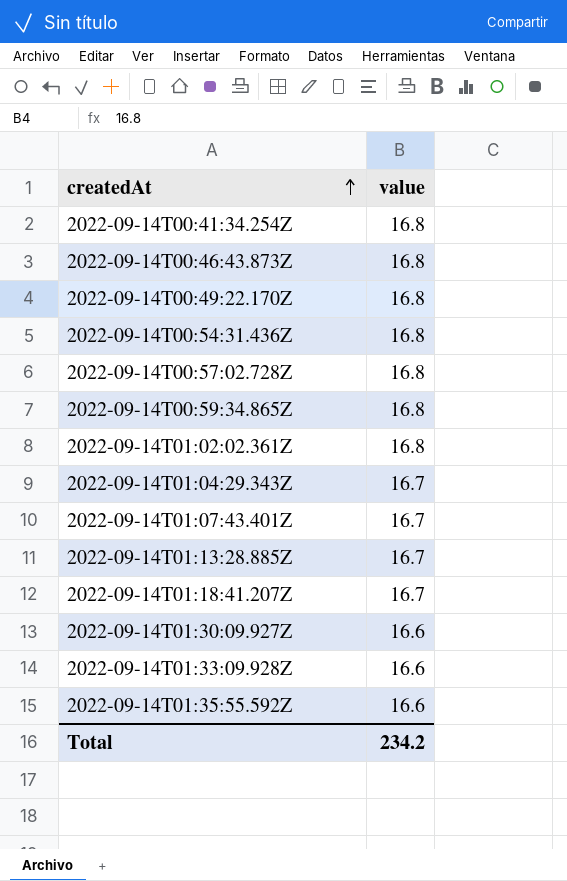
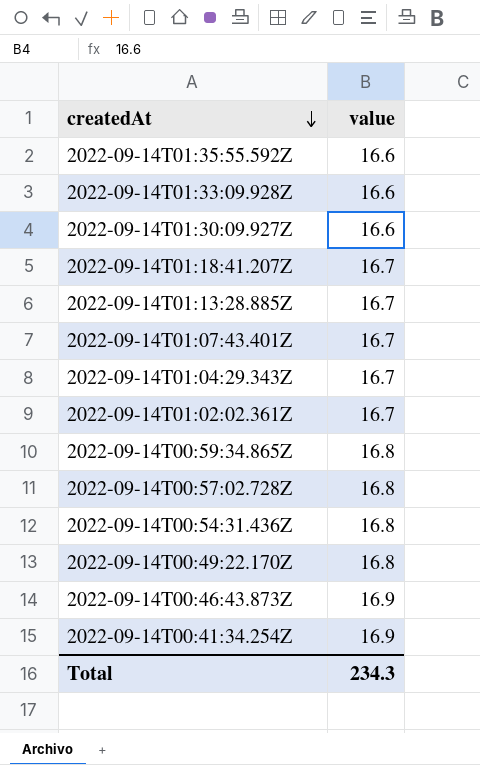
row order: createdAt ascending -> createdAt descending
2022-09-14T01:02:02.361Z | value: 16.8 -> 16.7
2022-09-14T00:46:43.873Z | value: 16.8 -> 16.9
2022-09-14T00:41:34.254Z | value: 16.8 -> 16.9
Total | value: 234.2 -> 234.3

